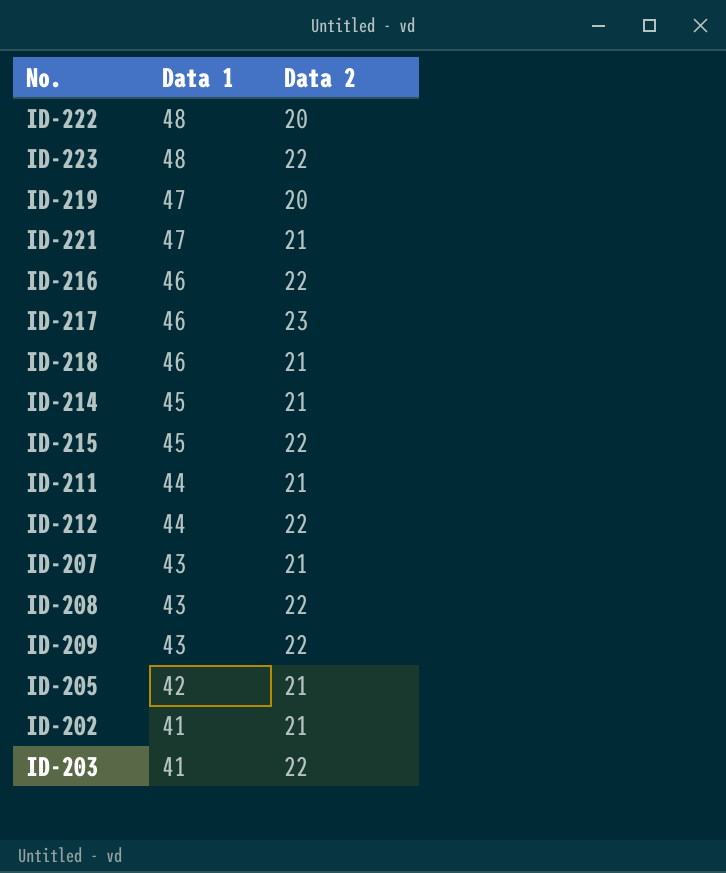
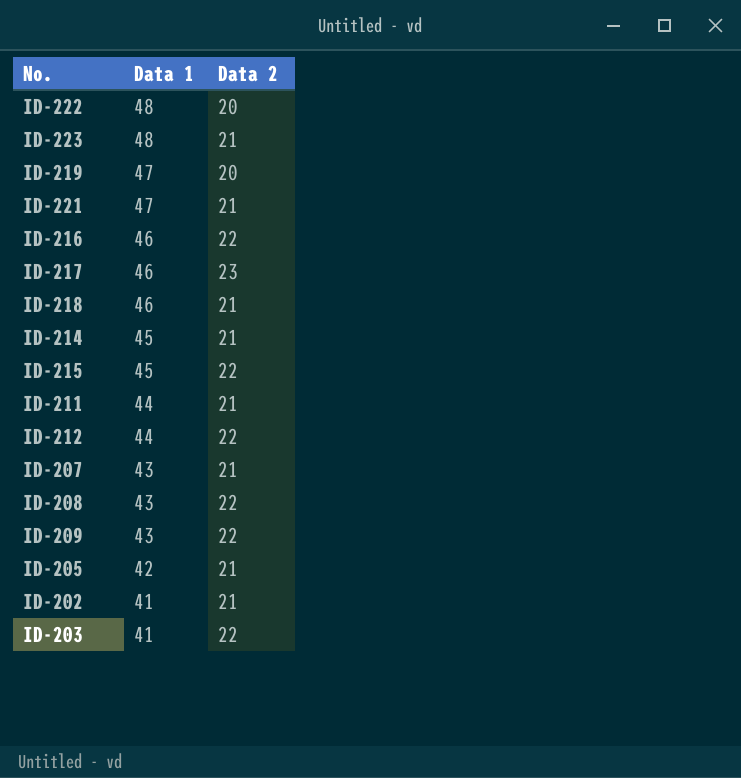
ID-223 | Data 2: 22 -> 21

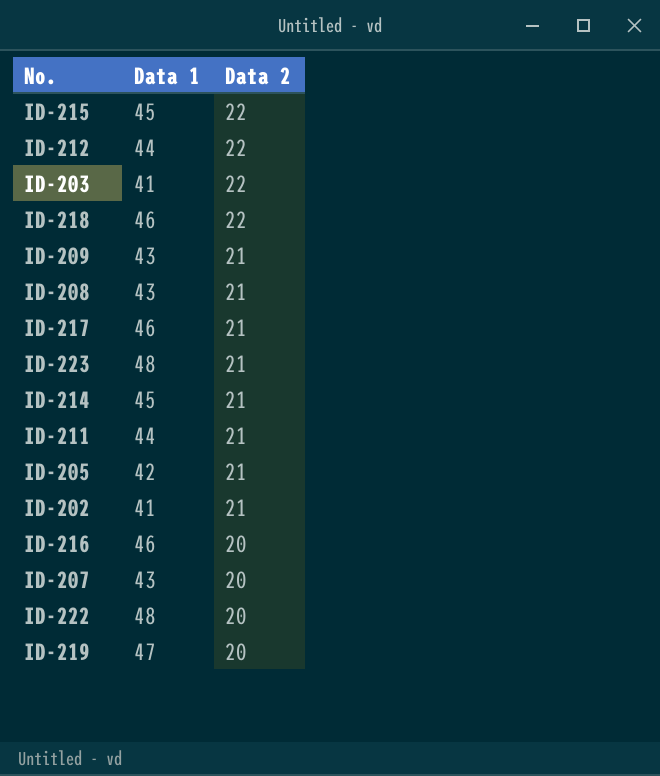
row order: Data 1 descending -> Data 2 descending
row ID-221: 47 | 21 -> none
ID-218 | Data 2: 21 -> 22
ID-209 | Data 2: 22 -> 21
ID-208 | Data 2: 22 -> 21
ID-217 | Data 2: 23 -> 21
ID-216 | Data 2: 22 -> 20
ID-207 | Data 2: 21 -> 20

